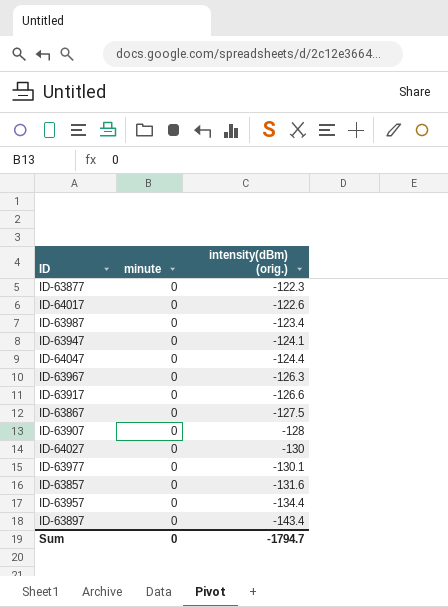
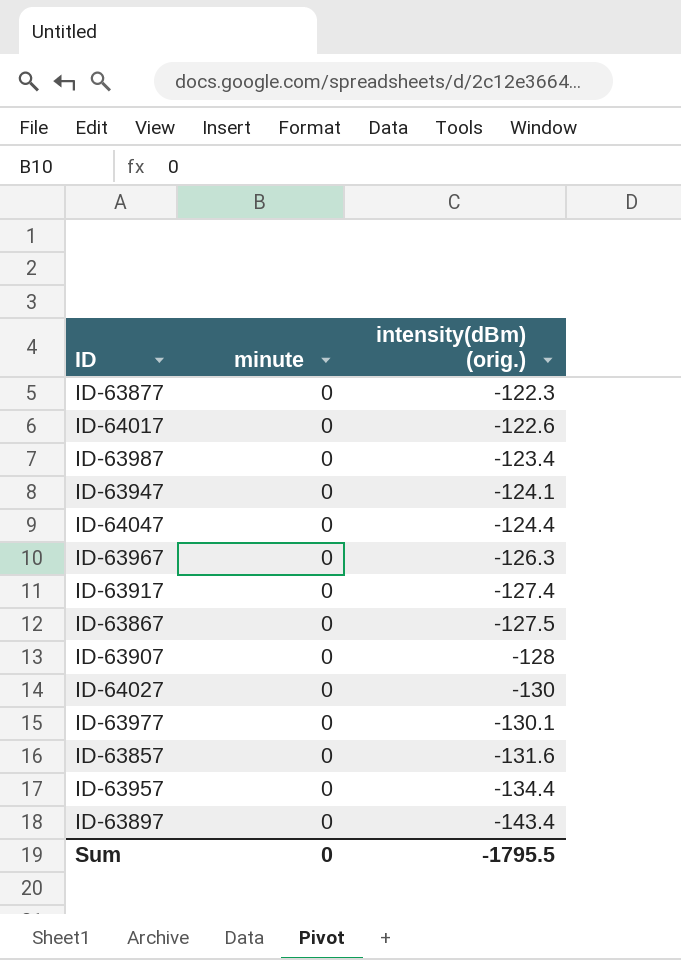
ID-63917 | intensity(dBm) (orig.): -126.6 -> -127.4
Sum | intensity(dBm) (orig.): -1794.7 -> -1795.5

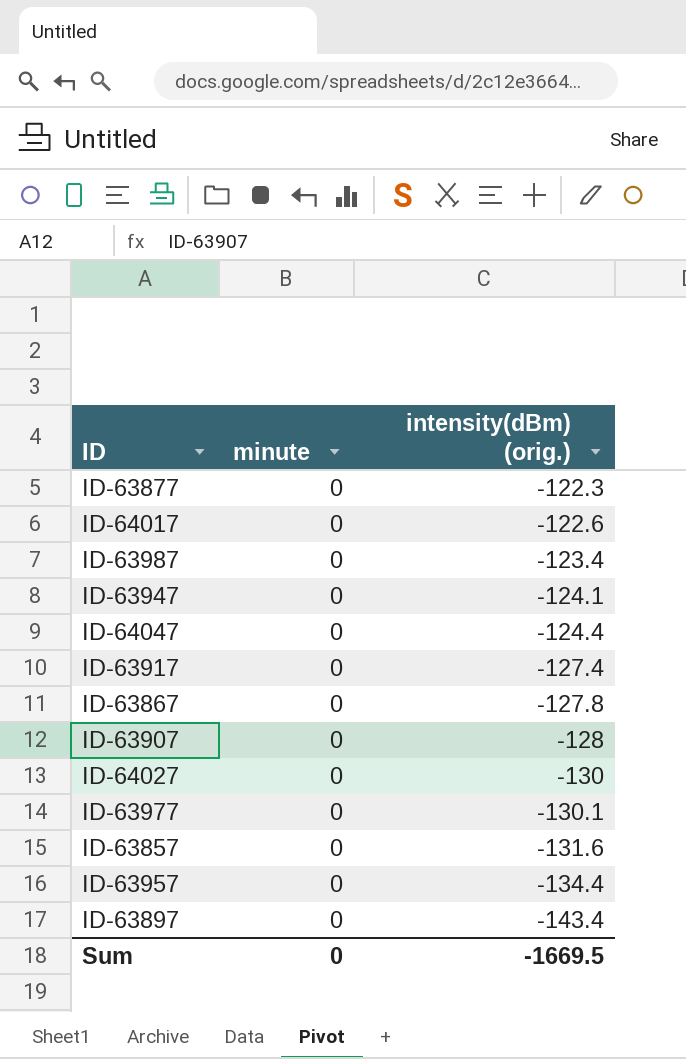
row ID-63967: 0 | -126.3 -> none
ID-63867 | intensity(dBm) (orig.): -127.5 -> -127.8
Sum | intensity(dBm) (orig.): -1795.5 -> -1669.5

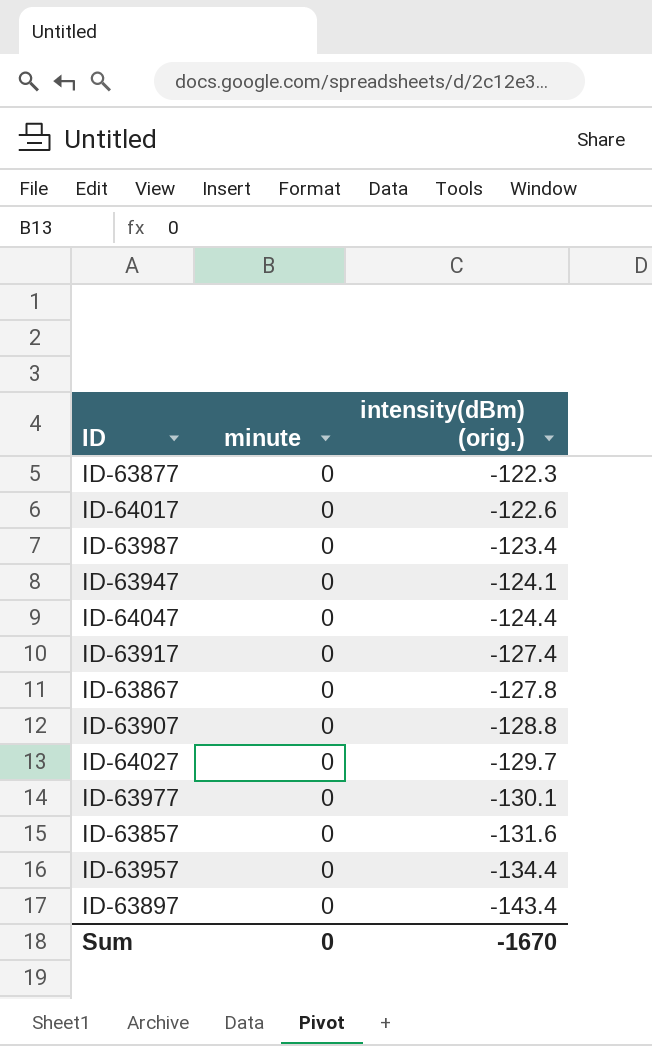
ID-63907 | intensity(dBm) (orig.): -128 -> -128.8
ID-64027 | intensity(dBm) (orig.): -130 -> -129.7
Sum | intensity(dBm) (orig.): -1669.5 -> -1670

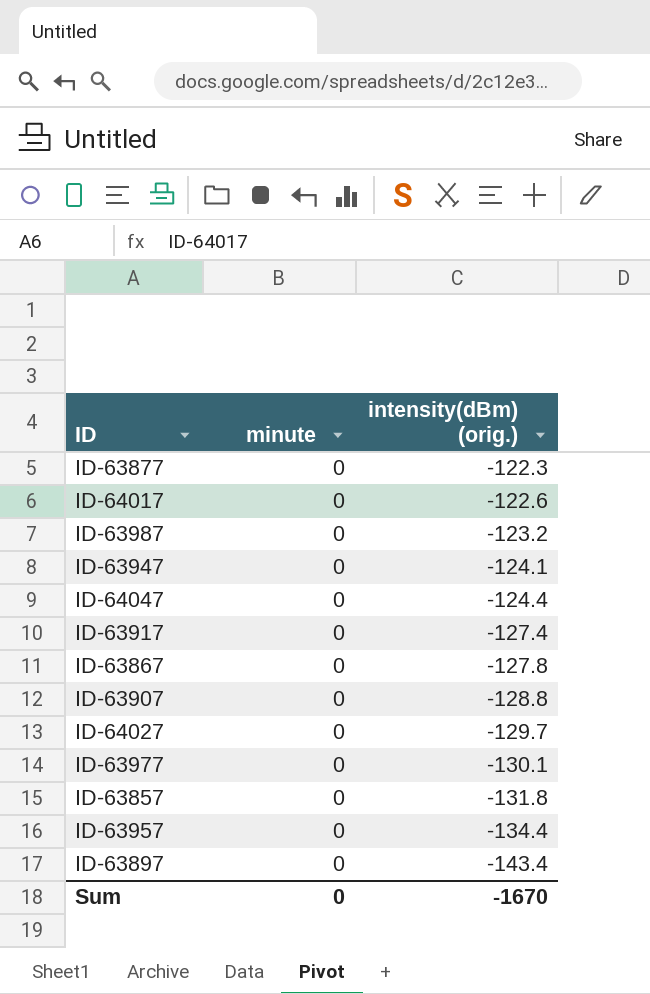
ID-63987 | intensity(dBm) (orig.): -123.4 -> -123.2
ID-63857 | intensity(dBm) (orig.): -131.6 -> -131.8

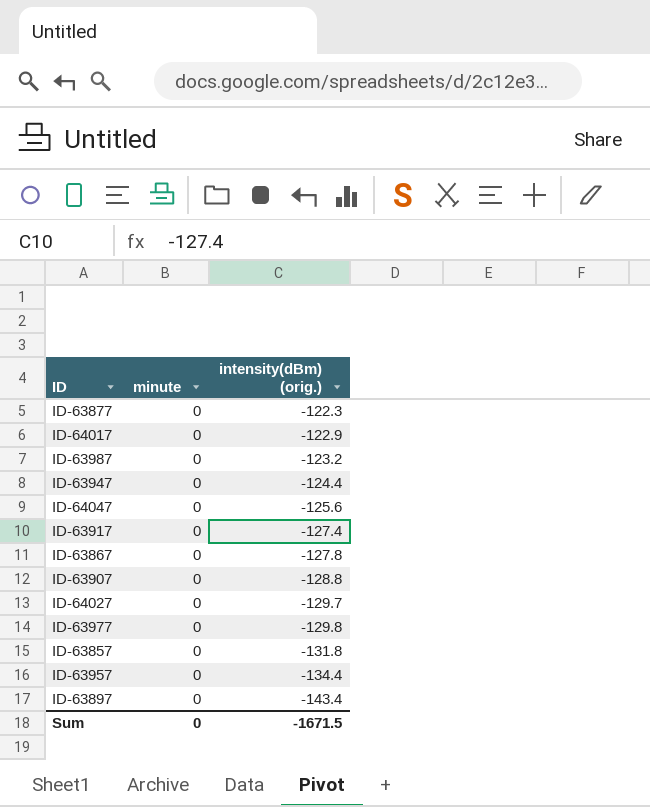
ID-64017 | intensity(dBm) (orig.): -122.6 -> -122.9
ID-63947 | intensity(dBm) (orig.): -124.1 -> -124.4
ID-64047 | intensity(dBm) (orig.): -124.4 -> -125.6
ID-63977 | intensity(dBm) (orig.): -130.1 -> -129.8
Sum | intensity(dBm) (orig.): -1670 -> -1671.5

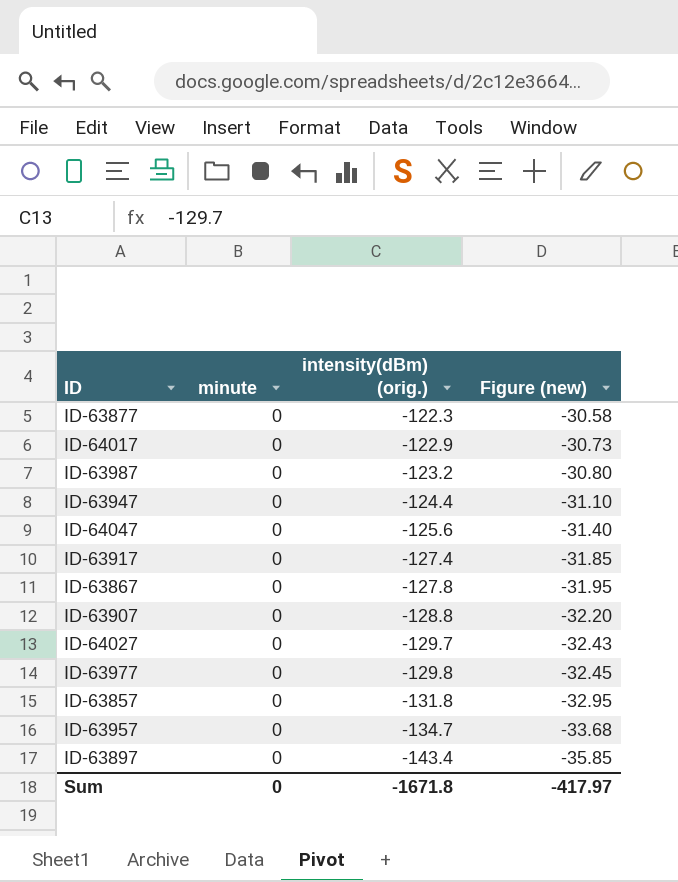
column Figure (new) | formula: none -> [intensity(dBm) (orig.)] * 0.25
ID-63957 | intensity(dBm) (orig.): -134.4 -> -134.7
Sum | intensity(dBm) (orig.): -1671.5 -> -1671.8

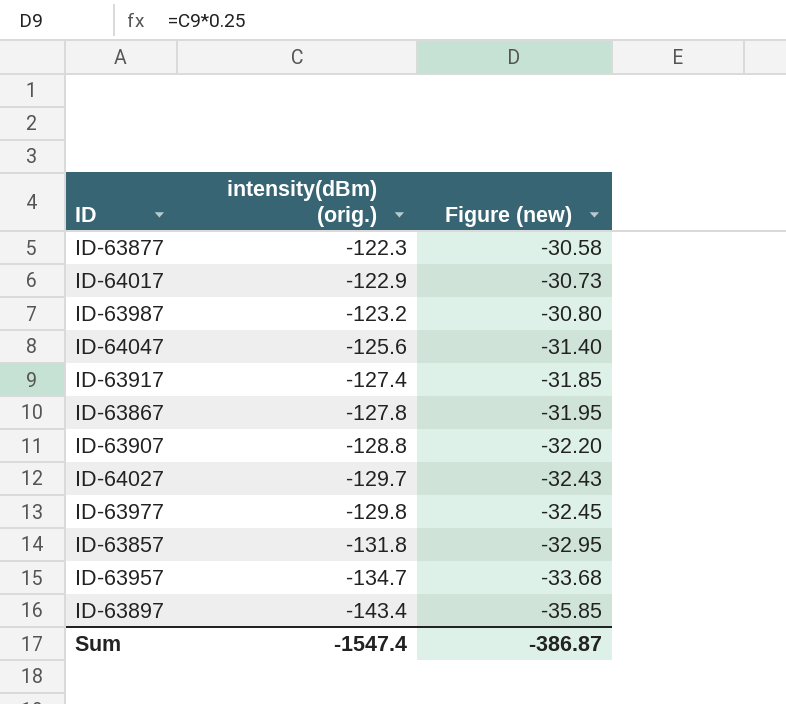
column minute | position: 2 -> none
row ID-63947: 0 | -124.4 | -31.10 -> none
Sum | intensity(dBm) (orig.): -1671.8 -> -1547.4
Sum | Figure (new): -417.97 -> -386.87

